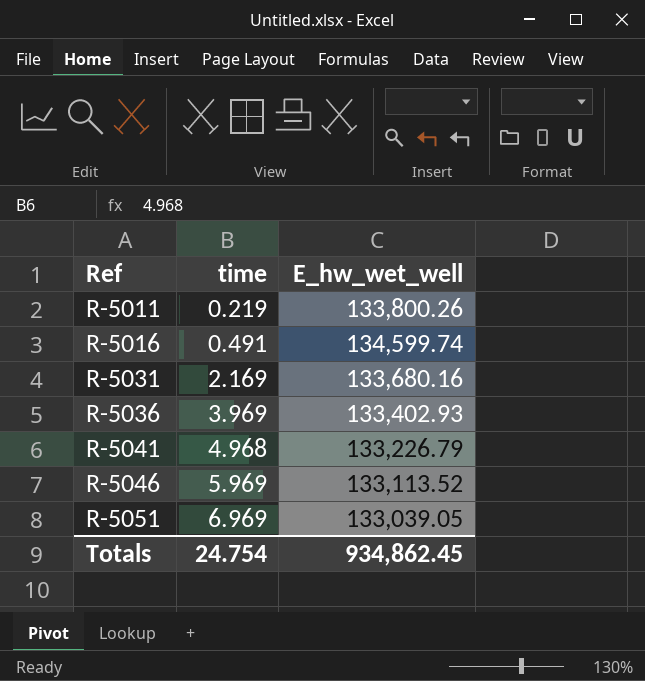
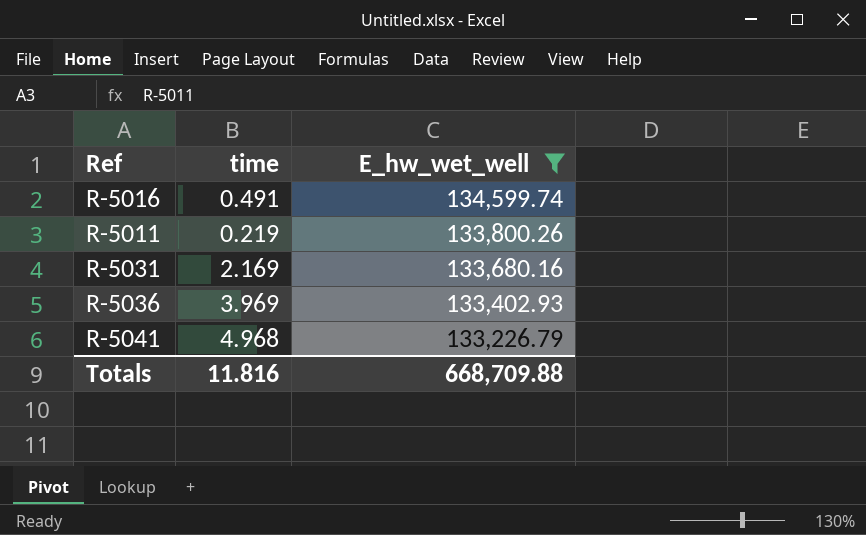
filter: none -> E_hw_wet_well >= 133,226.79
row order: Ref ascending -> E_hw_wet_well descending
Totals | time: 24.754 -> 11.816
Totals | E_hw_wet_well: 934,862.45 -> 668,709.88

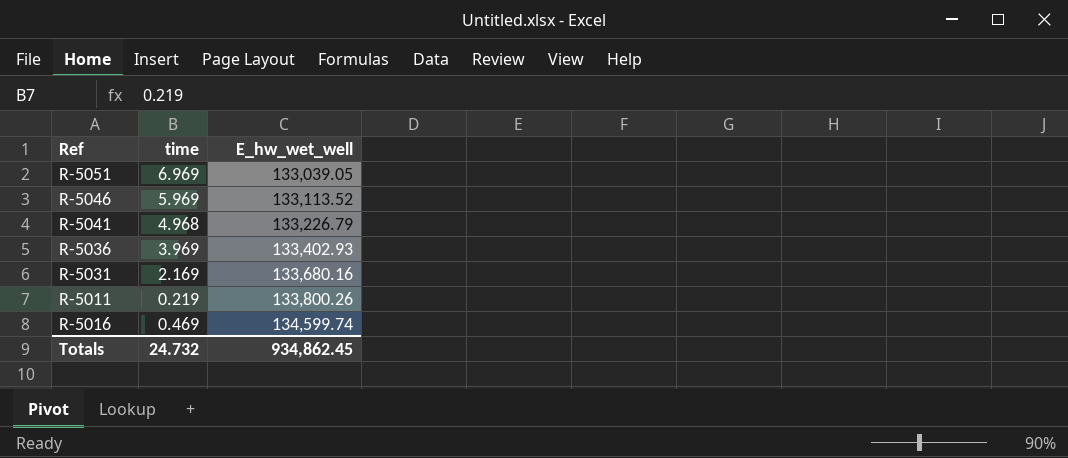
filter: E_hw_wet_well >= 133,226.79 -> none
row order: E_hw_wet_well descending -> E_hw_wet_well ascending
R-5016 | time: 0.491 -> 0.469
Totals | time: 11.816 -> 24.732
Totals | E_hw_wet_well: 668,709.88 -> 934,862.45

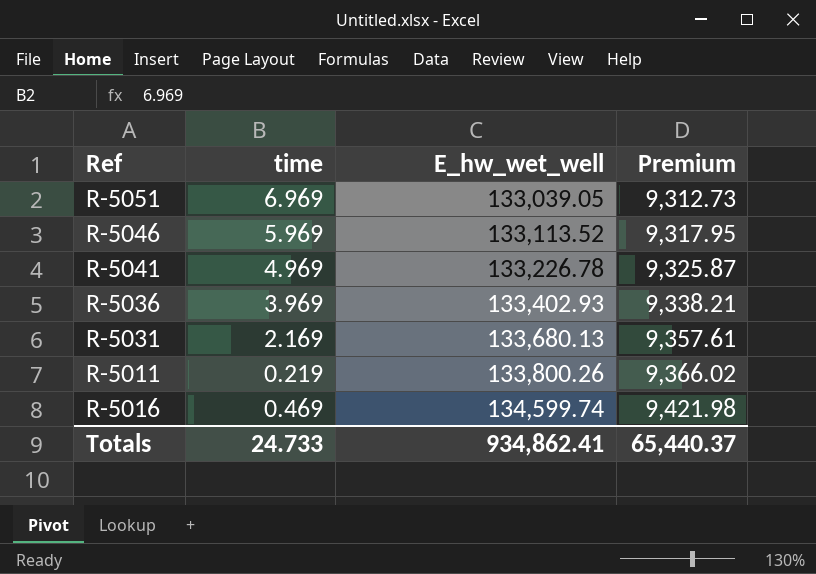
column Premium | formula: none -> [E_hw_wet_well] * 0.07
R-5041 | time: 4.968 -> 4.969
R-5041 | E_hw_wet_well: 133,226.79 -> 133,226.78
R-5031 | E_hw_wet_well: 133,680.16 -> 133,680.13
Totals | time: 24.732 -> 24.733
Totals | E_hw_wet_well: 934,862.45 -> 934,862.41

